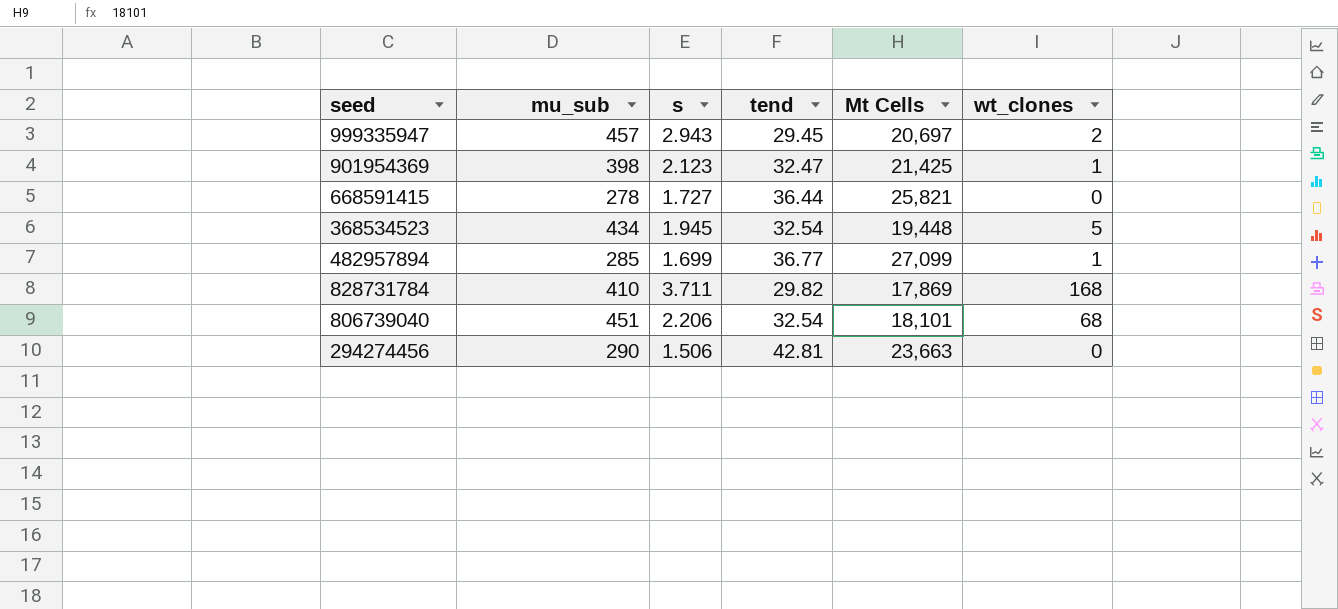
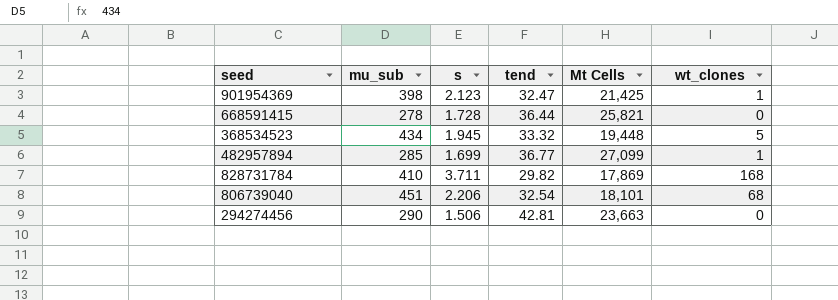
row 999335947: 457 | 2.943 | 29.45 | 20,697 | 2 -> none
668591415 | s: 1.727 -> 1.728
368534523 | tend: 32.54 -> 33.32

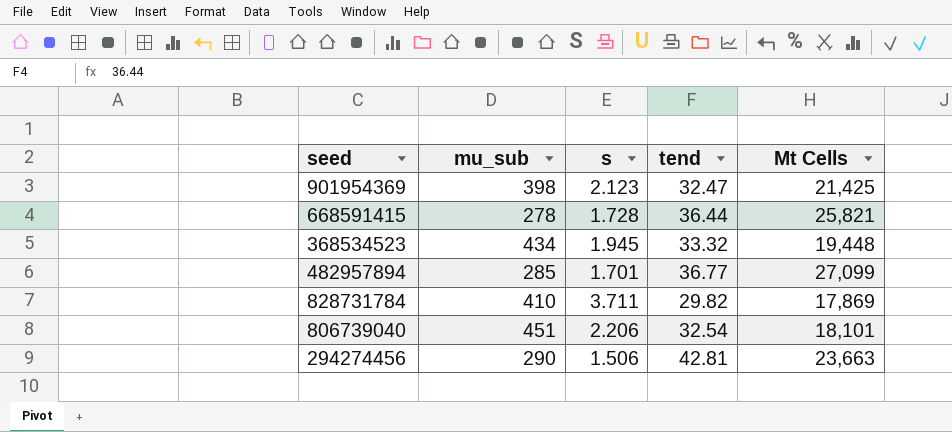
column wt_clones | position: 6 -> none
482957894 | s: 1.699 -> 1.701

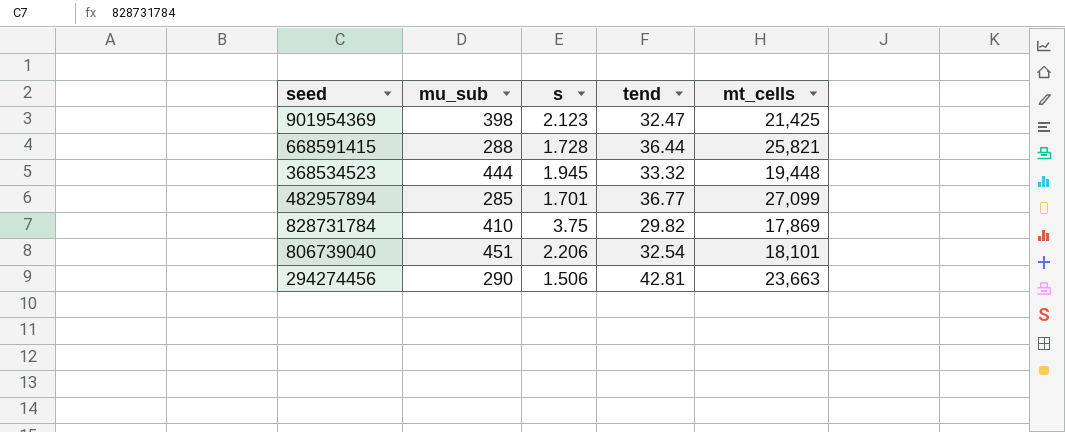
column name: Mt Cells -> mt_cells
668591415 | mu_sub: 278 -> 288
368534523 | mu_sub: 434 -> 444
828731784 | s: 3.711 -> 3.75

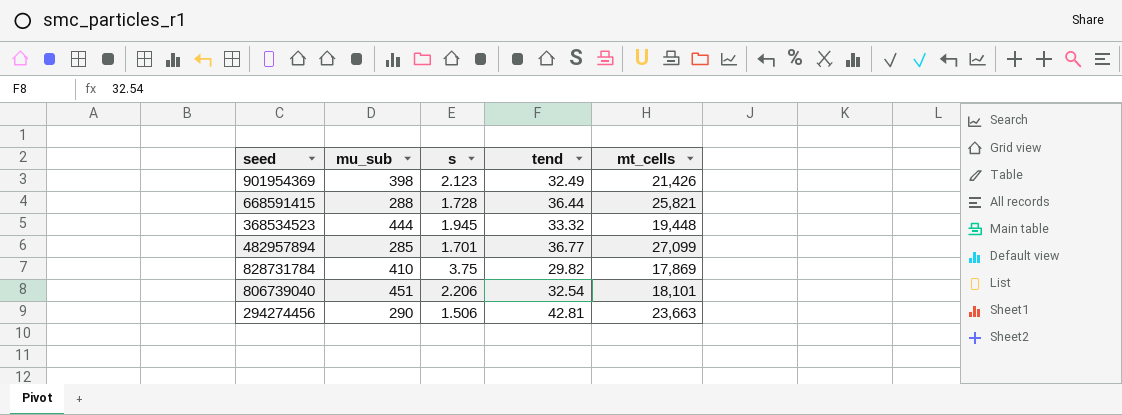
901954369 | tend: 32.47 -> 32.49
901954369 | mt_cells: 21,425 -> 21,426

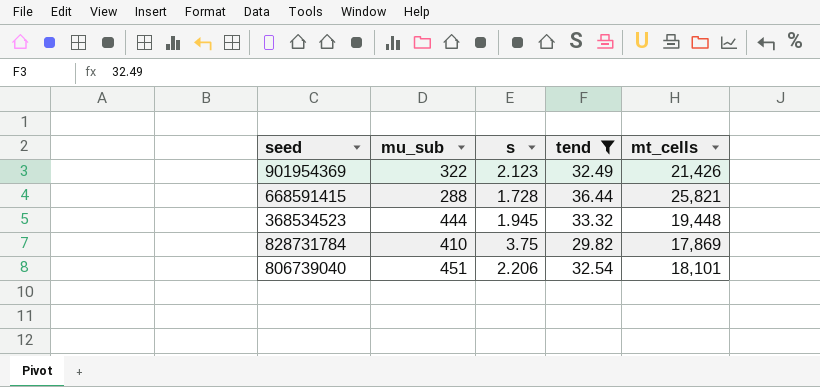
filter: none -> tend <= 36.44
901954369 | mu_sub: 398 -> 322

